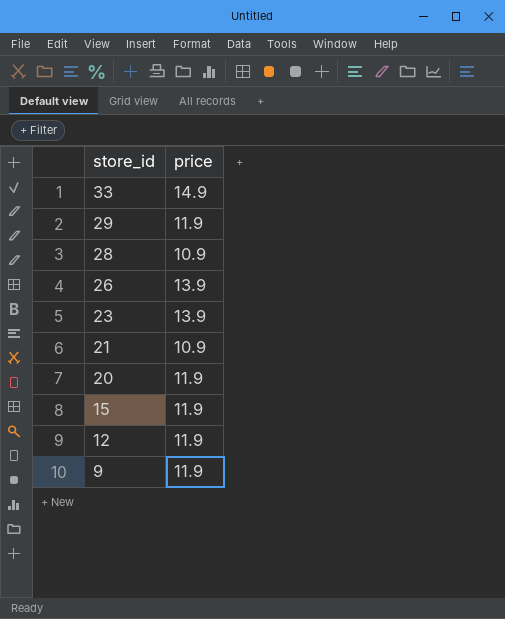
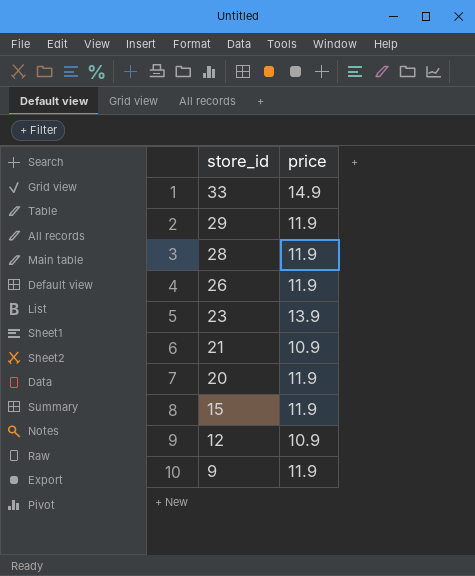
28 | price: 10.9 -> 11.9
26 | price: 13.9 -> 11.9
12 | price: 11.9 -> 10.9

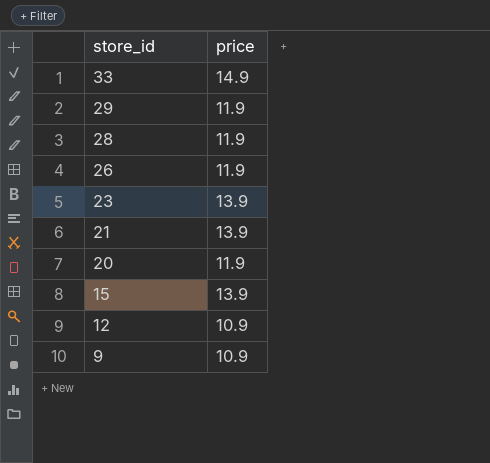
21 | price: 10.9 -> 13.9
15 | price: 11.9 -> 13.9
9 | price: 11.9 -> 10.9

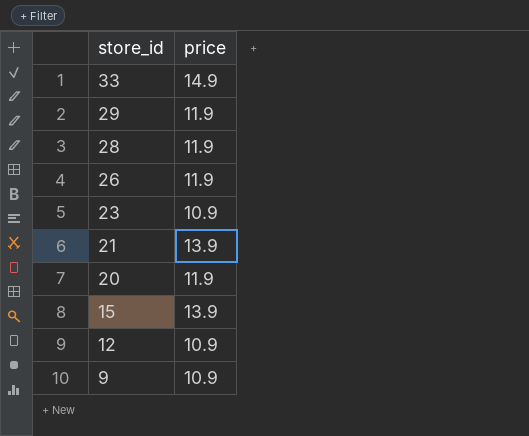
23 | price: 13.9 -> 10.9

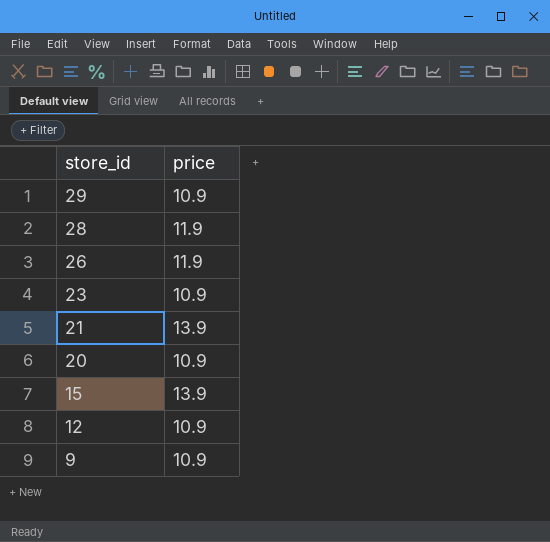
row 33: 14.9 -> none
29 | price: 11.9 -> 10.9
20 | price: 11.9 -> 10.9

